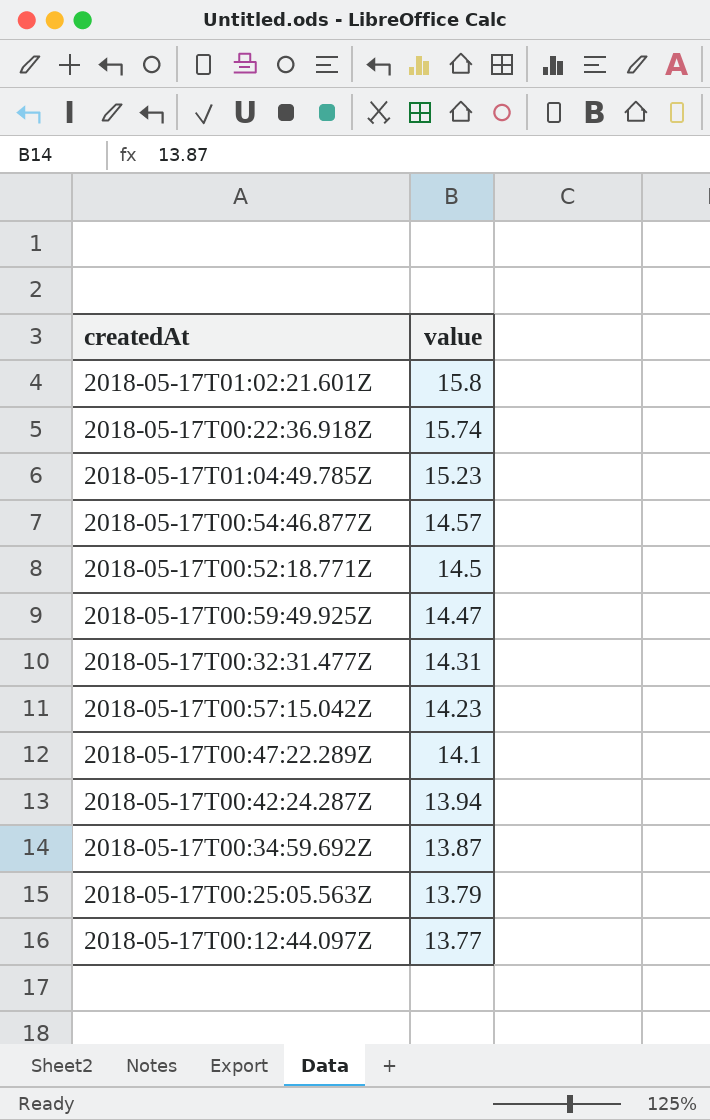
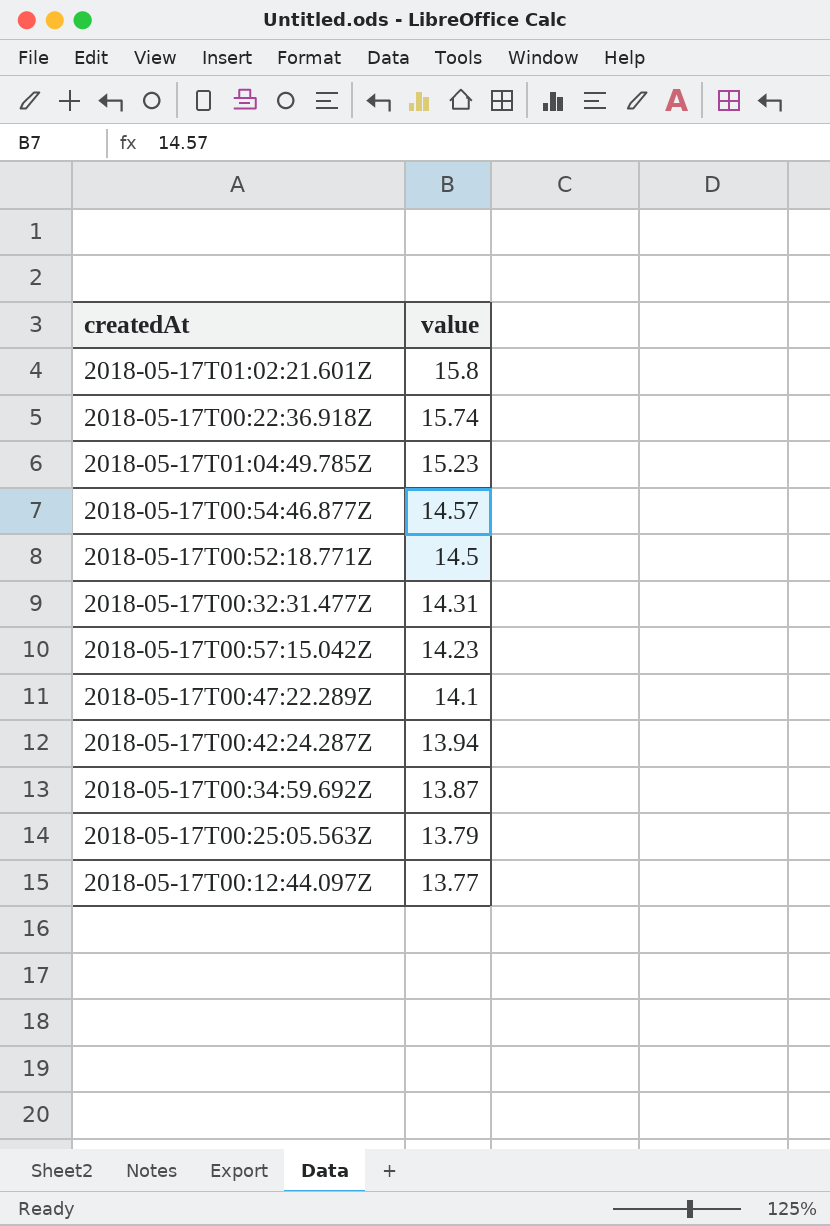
row 2018-05-17T00:59:49.925Z: 14.47 -> none

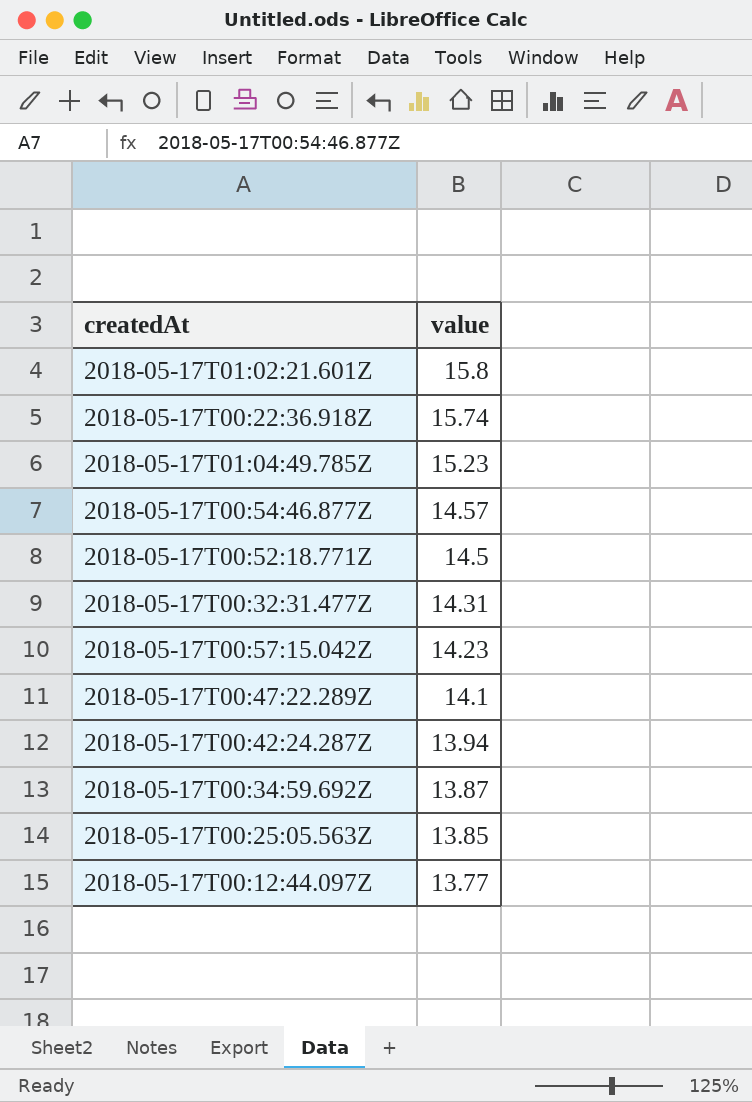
2018-05-17T00:25:05.563Z | value: 13.79 -> 13.85

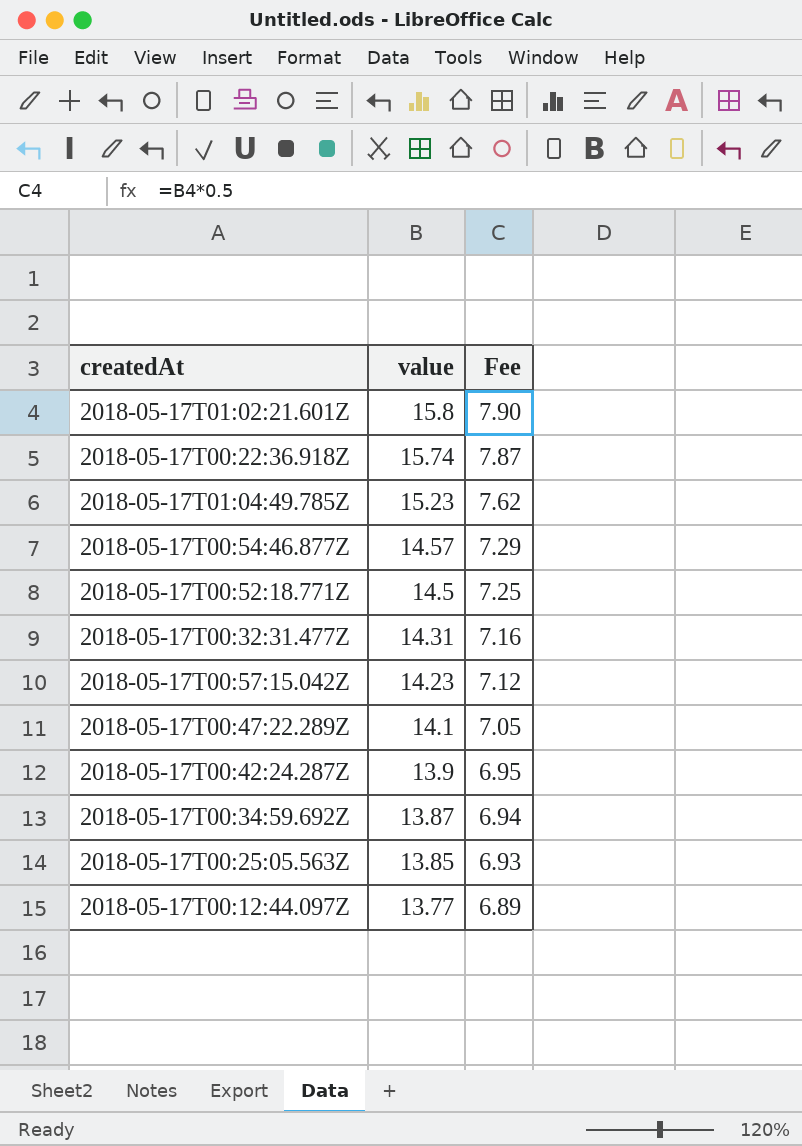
column Fee | formula: none -> [value] * 0.5
2018-05-17T00:42:24.287Z | value: 13.94 -> 13.9

